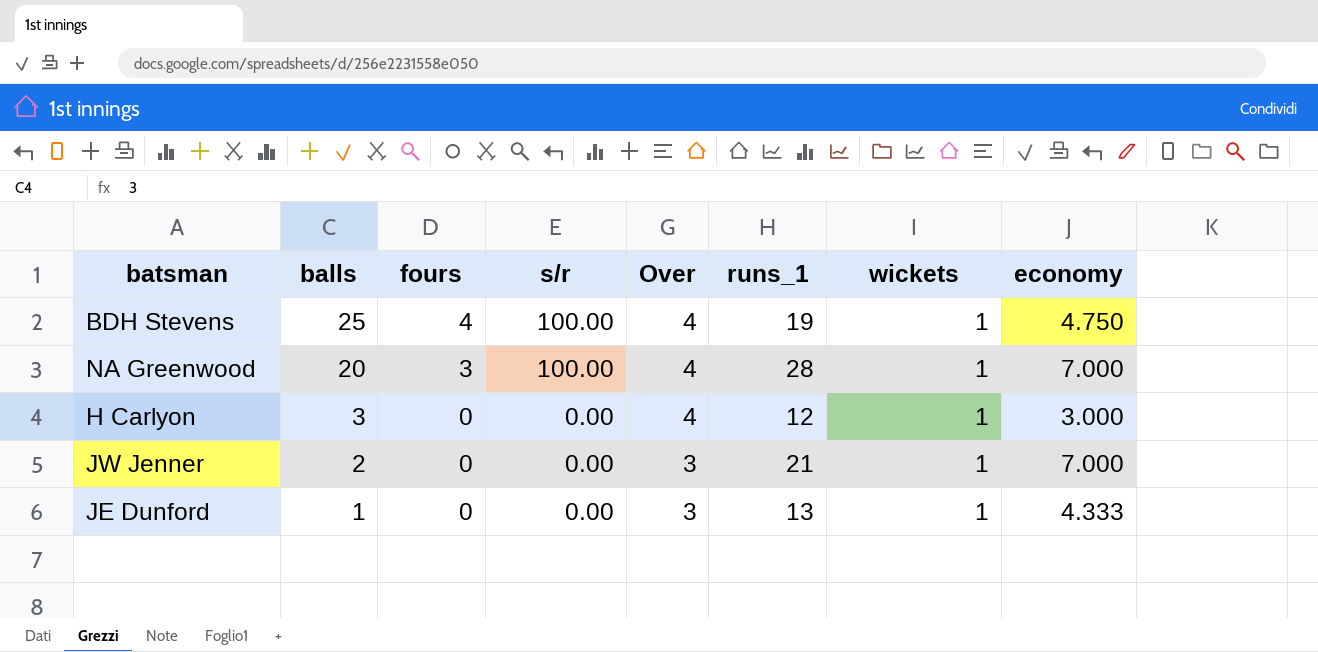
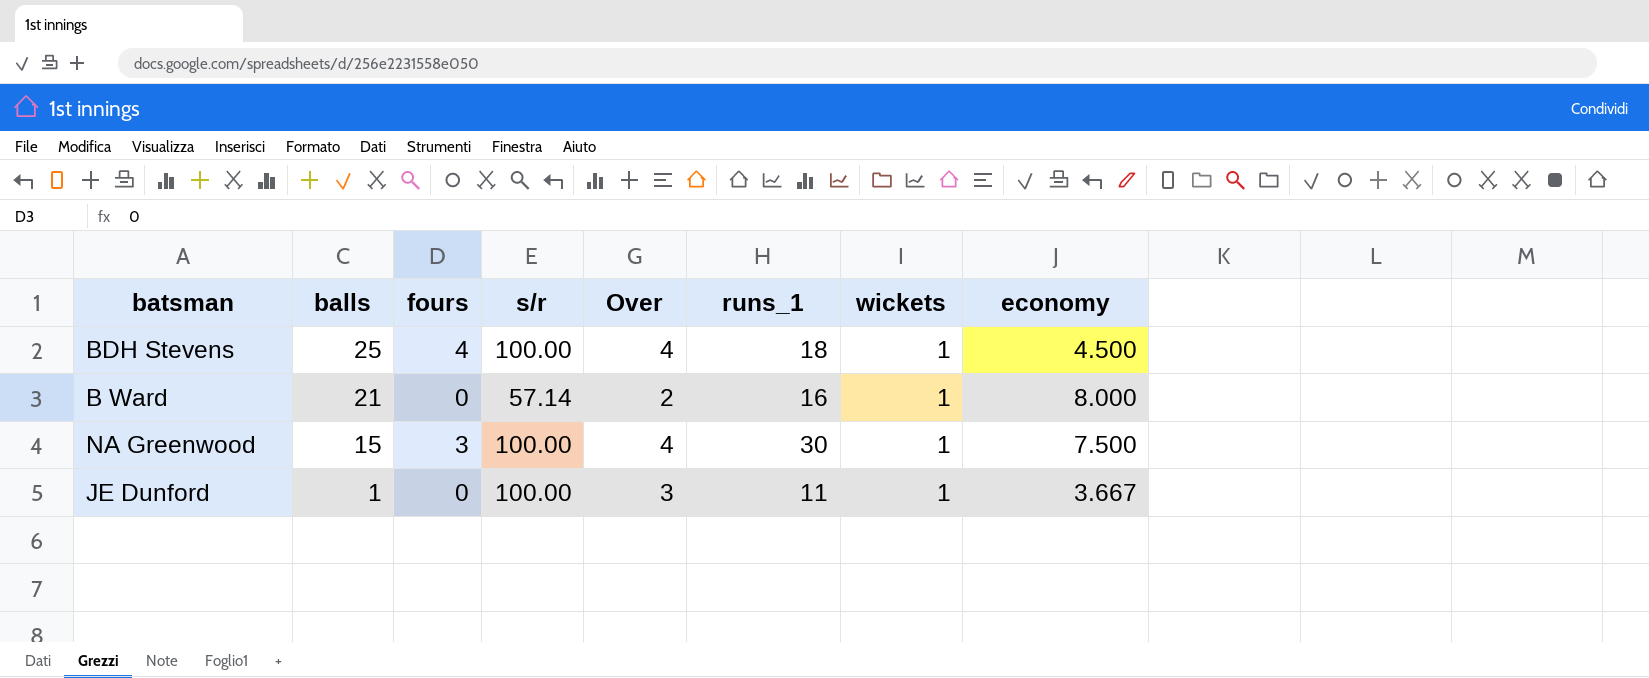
row H Carlyon: 3 | 0 | 0.00 | 4 | 12 | 1 | 3.000 -> none
row JW Jenner: 2 | 0 | 0.00 | 3 | 21 | 1 | 7.000 -> none
BDH Stevens | runs_1: 19 -> 18
BDH Stevens | economy: 4.750 -> 4.500
row B Ward: none -> 21 | 0 | 57.14 | 2 | 16 | 1 | 8.000
NA Greenwood | balls: 20 -> 15
NA Greenwood | runs_1: 28 -> 30
NA Greenwood | economy: 7.000 -> 7.500
JE Dunford | s/r: 0.00 -> 100.00
JE Dunford | runs_1: 13 -> 11
JE Dunford | economy: 4.333 -> 3.667

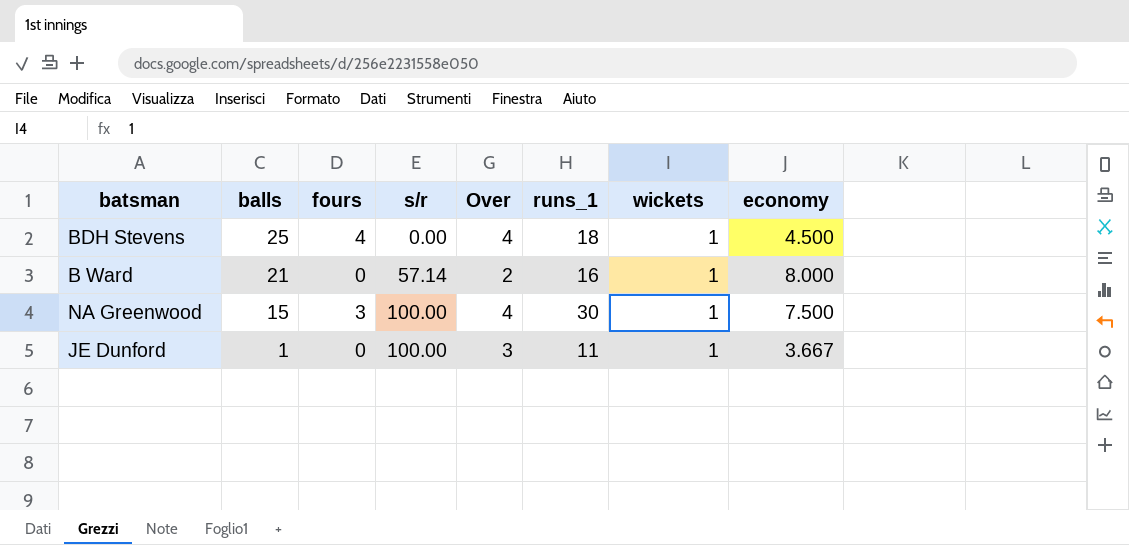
BDH Stevens | s/r: 100.00 -> 0.00

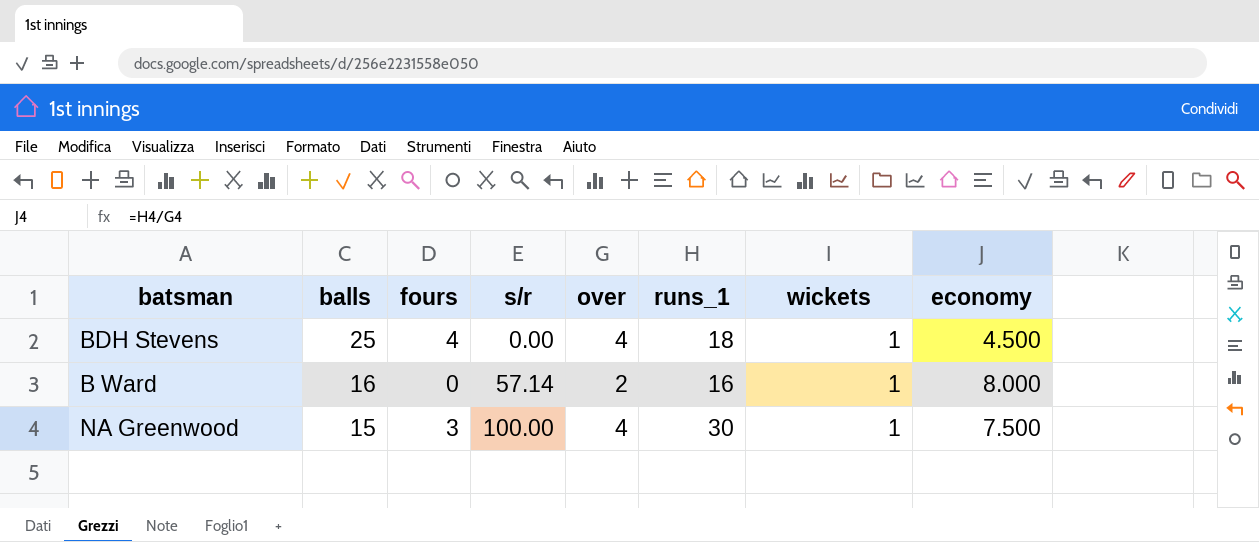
column name: Over -> over
row JE Dunford: 1 | 0 | 100.00 | 3 | 11 | 1 | 3.667 -> none
B Ward | balls: 21 -> 16

